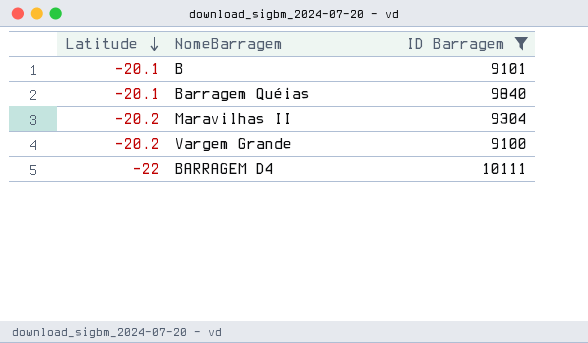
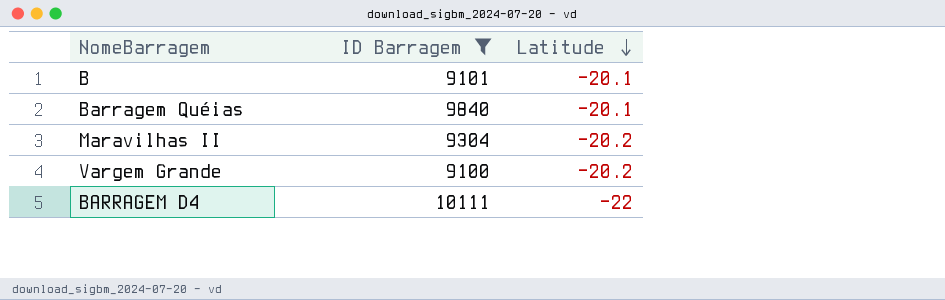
column Latitude | position: 1 -> 3

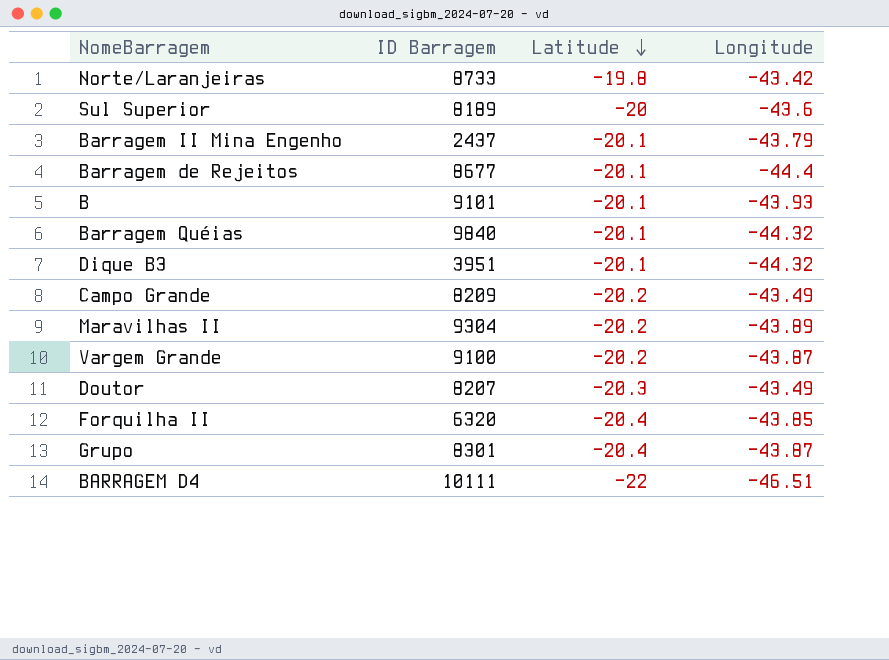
filter: ID Barragem >= 9100 -> none
column Longitude | position: none -> 4

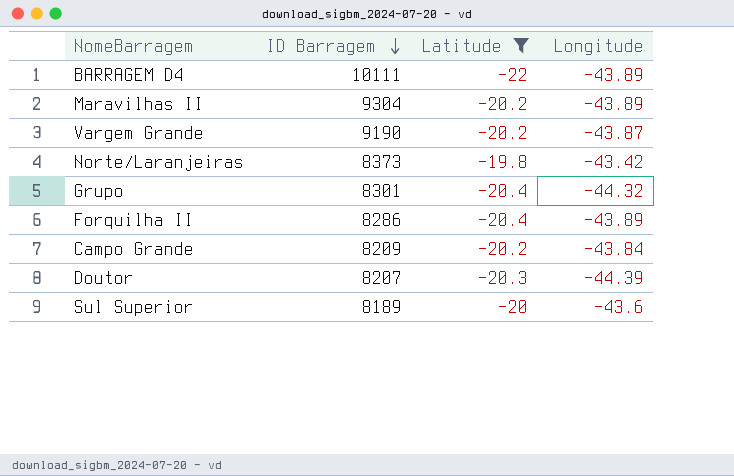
filter: none -> Latitude != -20.1
row order: Latitude descending -> ID Barragem descending
BARRAGEM D4 | Longitude: -46.51 -> -43.89
Vargem Grande | ID Barragem: 9100 -> 9190
Norte/Laranjeiras | ID Barragem: 8733 -> 8373
Grupo | Longitude: -43.87 -> -44.32
Forquilha II | ID Barragem: 6320 -> 8286
Forquilha II | Longitude: -43.85 -> -43.89
Campo Grande | Longitude: -43.49 -> -43.84
Doutor | Longitude: -43.49 -> -44.39

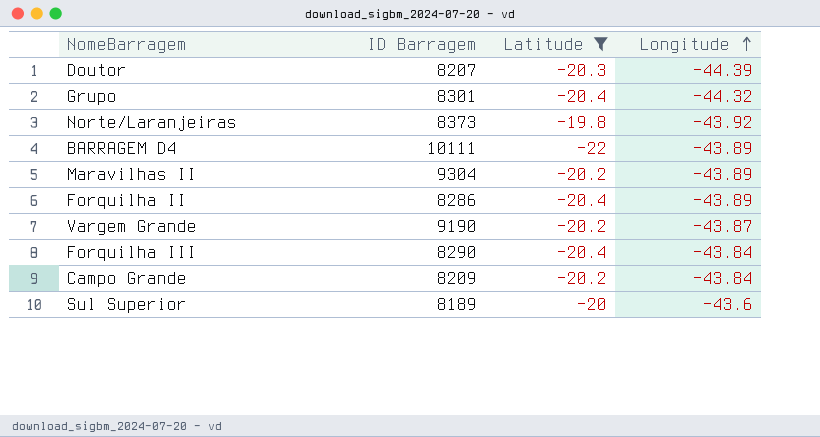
row order: ID Barragem descending -> Longitude ascending
Norte/Laranjeiras | Longitude: -43.42 -> -43.92
row Forquilha III: none -> 8290 | -20.4 | -43.84

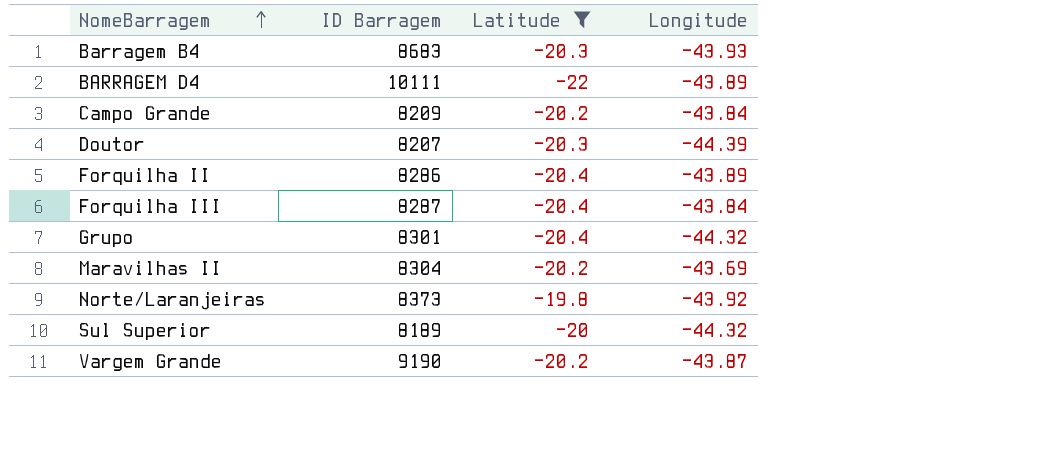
row order: Longitude ascending -> NomeBarragem ascending
row Barragem B4: none -> 8683 | -20.3 | -43.93
Forquilha III | ID Barragem: 8290 -> 8287
Maravilhas II | ID Barragem: 9304 -> 8304
Maravilhas II | Longitude: -43.89 -> -43.69
Sul Superior | Longitude: -43.6 -> -44.32

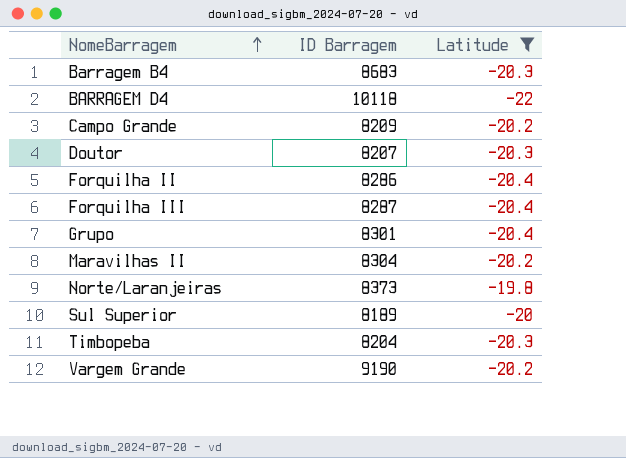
column Longitude | position: 4 -> none
BARRAGEM D4 | ID Barragem: 10111 -> 10118
row Timbopeba: none -> 8204 | -20.3

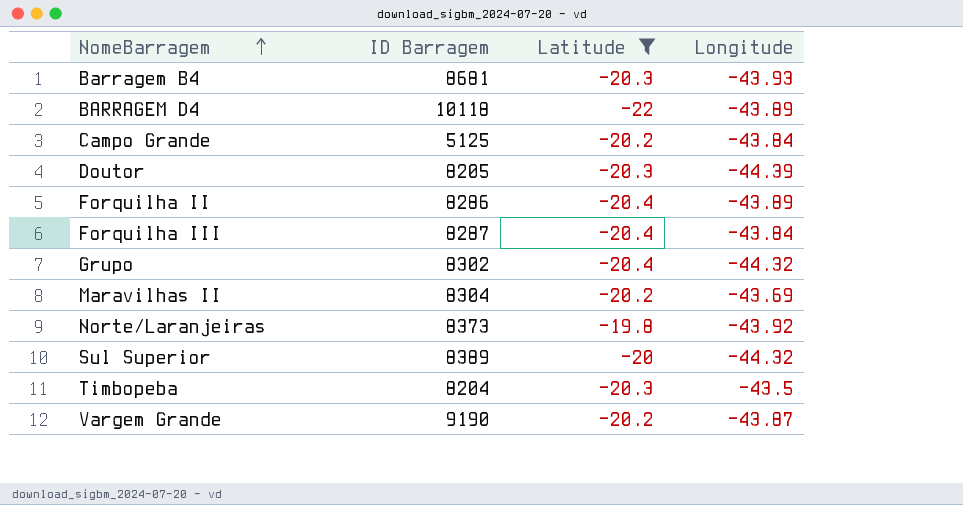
column Longitude | position: none -> 4
Barragem B4 | ID Barragem: 8683 -> 8681
Campo Grande | ID Barragem: 8209 -> 5125
Doutor | ID Barragem: 8207 -> 8205
Grupo | ID Barragem: 8301 -> 8302
Sul Superior | ID Barragem: 8189 -> 8389

